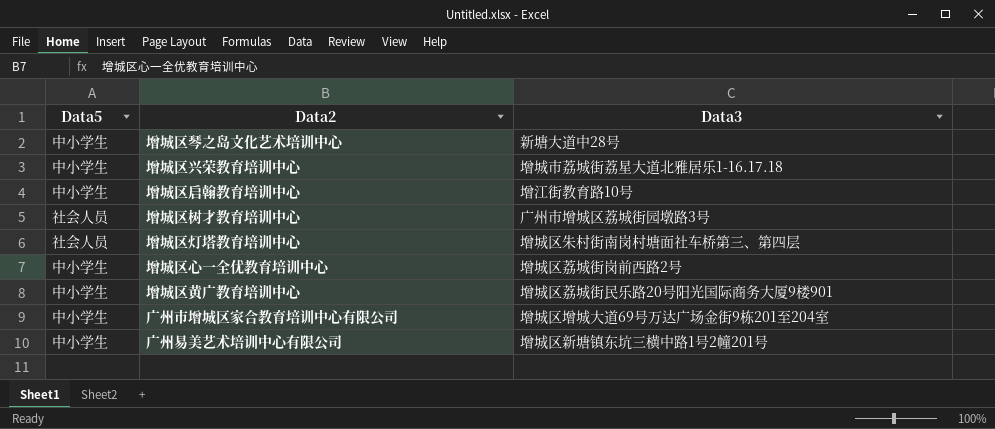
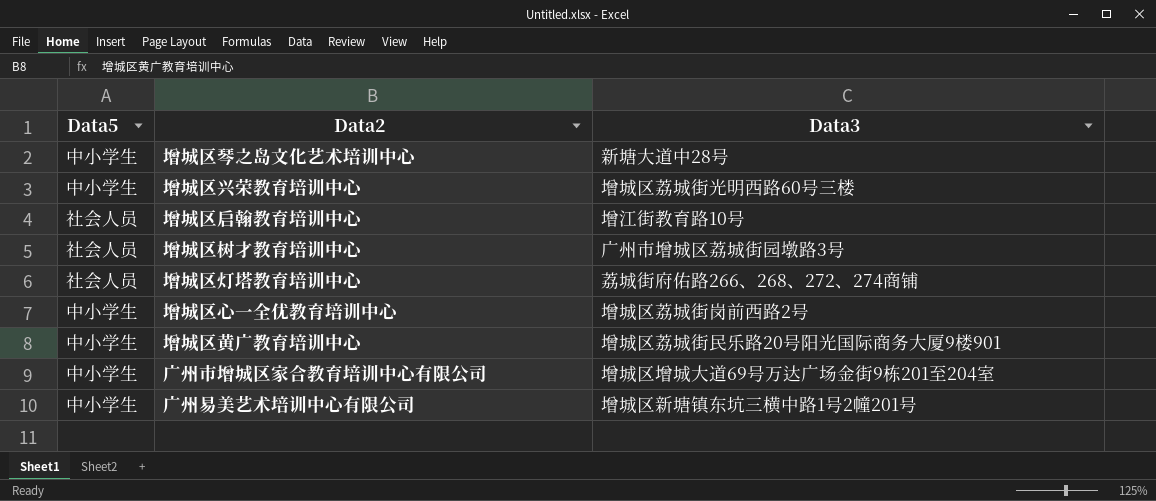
增城区兴荣教育培训中心 | Data3: 增城市荔城街荔星大道北雅居乐1-16.17.18 -> 增城区荔城街光明西路60号三楼
增城区启翰教育培训中心 | Data5: 中小学生 -> 社会人员
增城区灯塔教育培训中心 | Data3: 增城区朱村街南岗村塘面社车桥第三、第四层 -> 荔城街府佑路266、268、272、274商铺

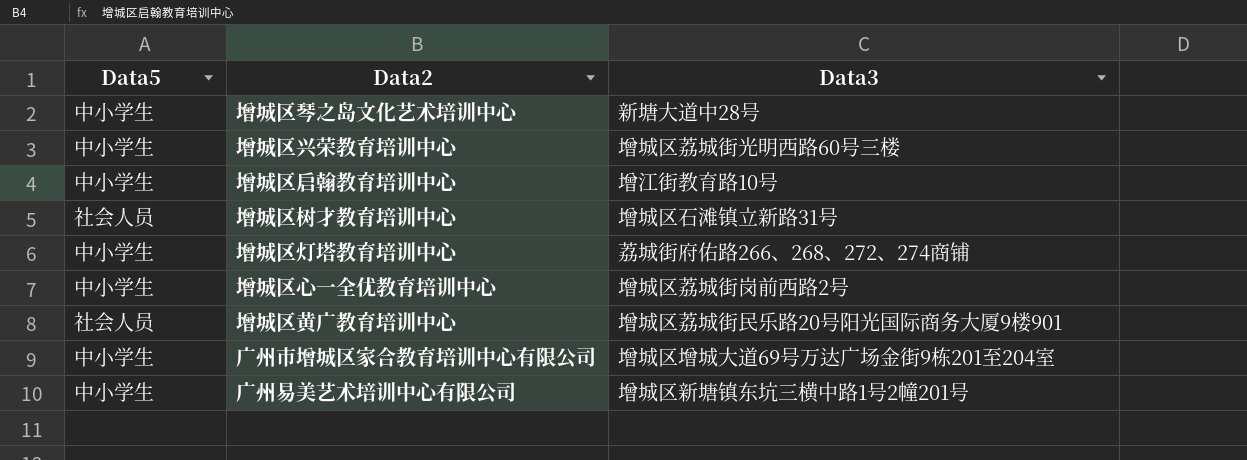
增城区启翰教育培训中心 | Data5: 社会人员 -> 中小学生
增城区树才教育培训中心 | Data3: 广州市增城区荔城街园墩路3号 -> 增城区石滩镇立新路31号
增城区灯塔教育培训中心 | Data5: 社会人员 -> 中小学生
增城区黄广教育培训中心 | Data5: 中小学生 -> 社会人员

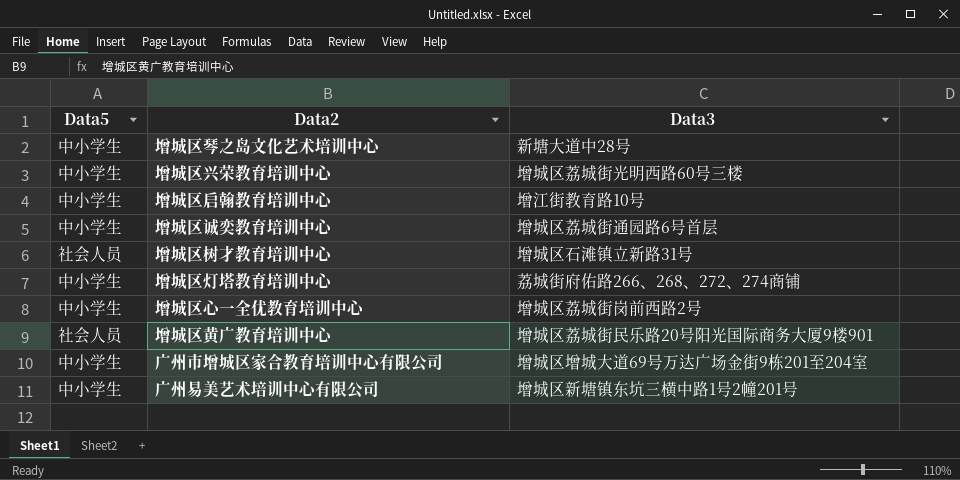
row 增城区诚奕教育培训中心: none -> 中小学生 | 增城区荔城街通园路6号首层

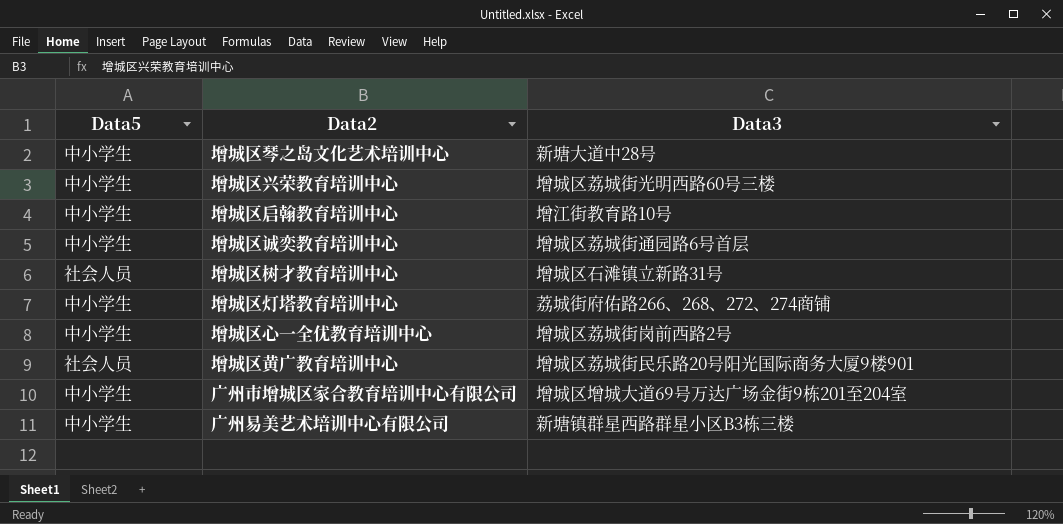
广州易美艺术培训中心有限公司 | Data3: 增城区新塘镇东坑三横中路1号2幢201号 -> 新塘镇群星西路群星小区B3栋三楼

